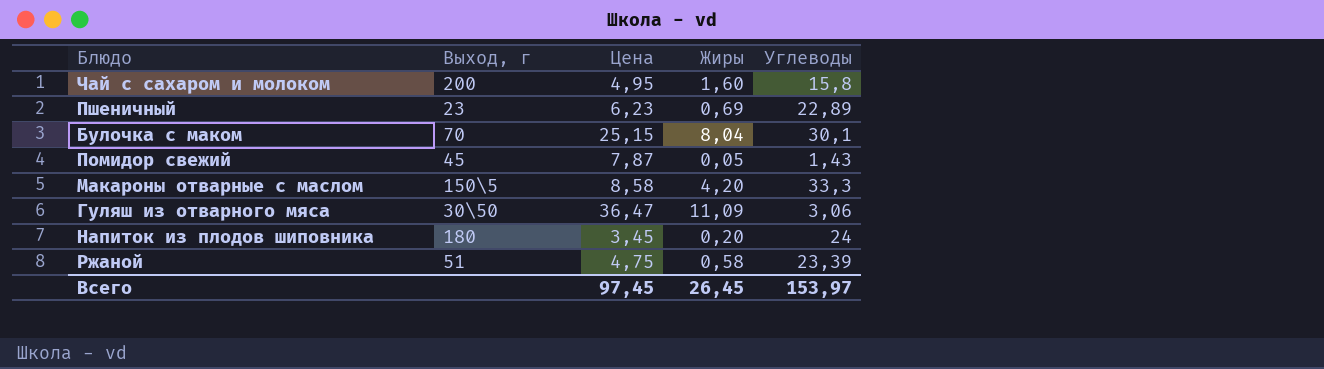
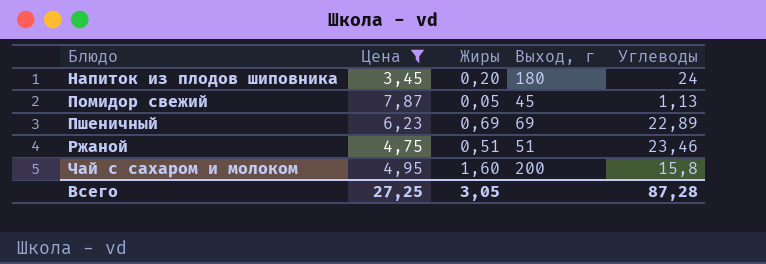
filter: none -> Цена <= 7,87
row order: none -> Блюдо ascending
column Выход, г | position: 2 -> 4
Помидор свежий | Углеводы: 1,43 -> 1,13
Пшеничный | Выход, г: 23 -> 69
Ржаной | Жиры: 0,58 -> 0,51
Ржаной | Углеводы: 23,39 -> 23,46
Всего | Цена: 97,45 -> 27,25
Всего | Жиры: 26,45 -> 3,05
Всего | Углеводы: 153,97 -> 87,28

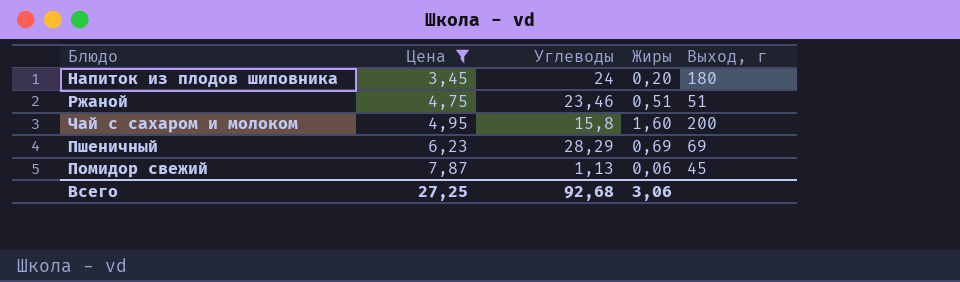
row order: Блюдо ascending -> Цена ascending
column Углеводы | position: 5 -> 3
Пшеничный | Углеводы: 22,89 -> 28,29
Помидор свежий | Жиры: 0,05 -> 0,06
Всего | Углеводы: 87,28 -> 92,68
Всего | Жиры: 3,05 -> 3,06

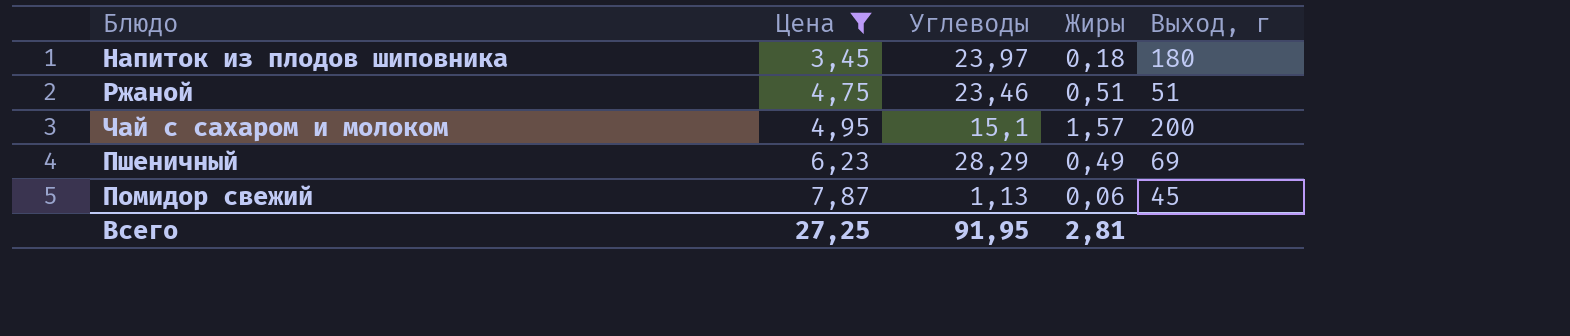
Напиток из плодов шиповника | Углеводы: 24 -> 23,97
Напиток из плодов шиповника | Жиры: 0,20 -> 0,18
Чай с сахаром и молоком | Углеводы: 15,8 -> 15,1
Чай с сахаром и молоком | Жиры: 1,60 -> 1,57
Пшеничный | Жиры: 0,69 -> 0,49
Всего | Углеводы: 92,68 -> 91,95
Всего | Жиры: 3,06 -> 2,81

